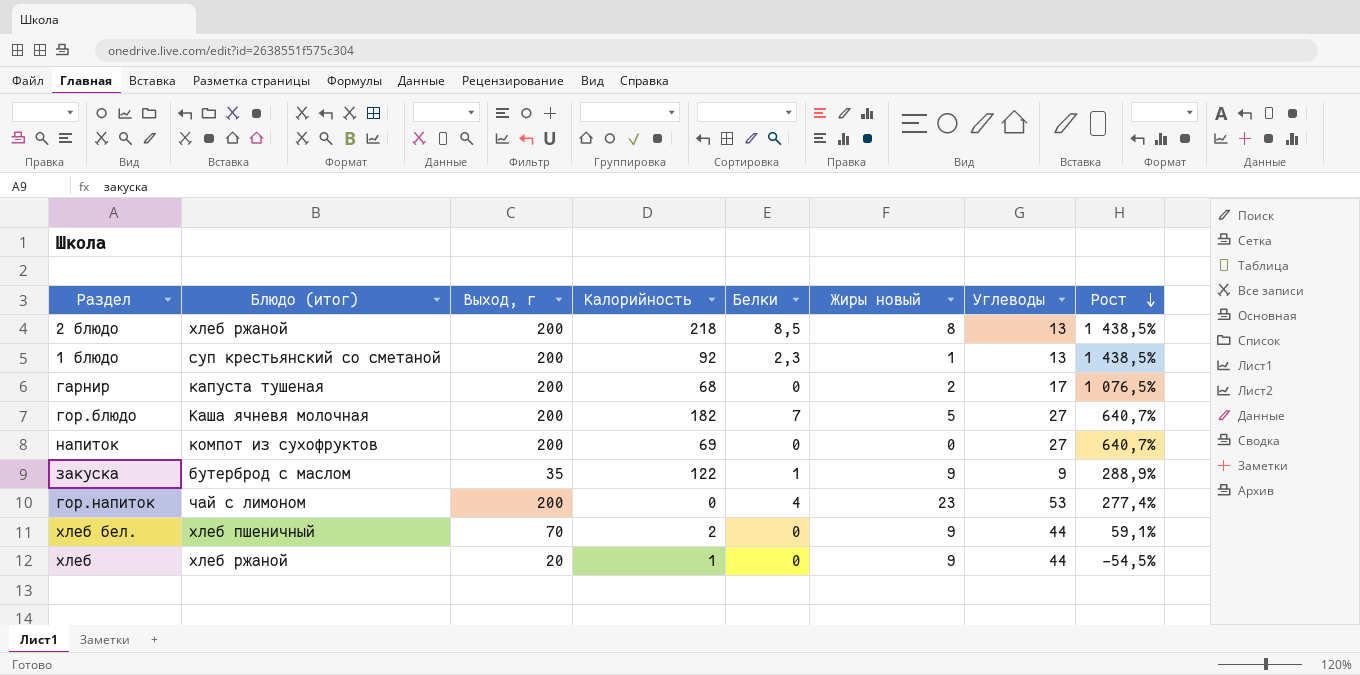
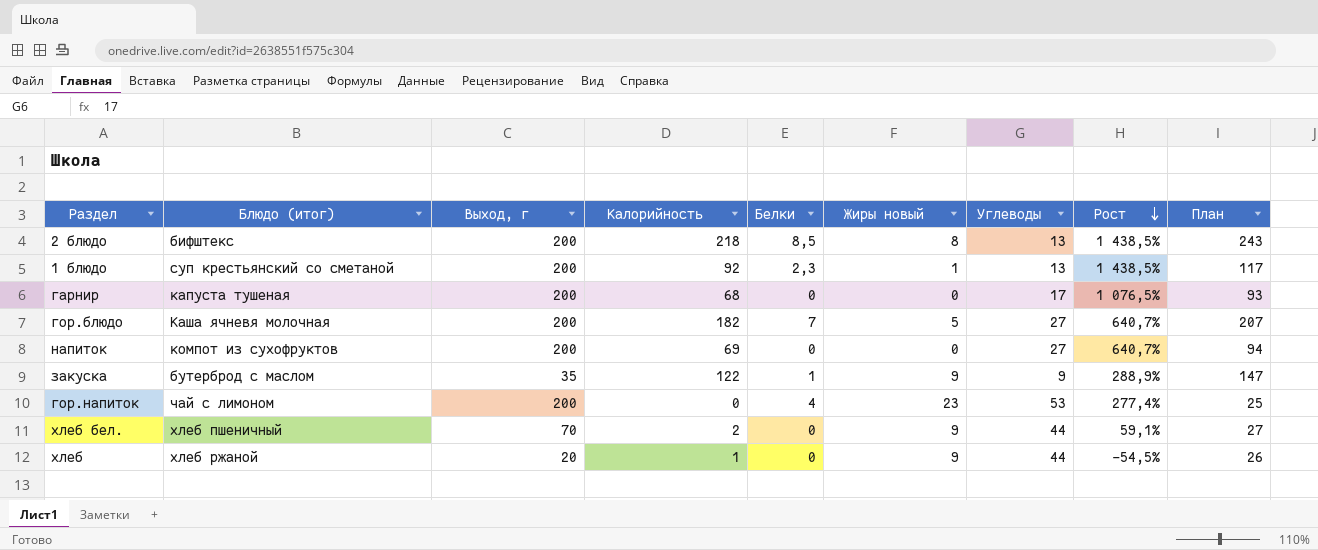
column План | formula: none -> [Калорийность] + 25
2 блюдо | Блюдо (итог): хлеб ржаной -> бифштекс
гарнир | Жиры новый: 2 -> 0

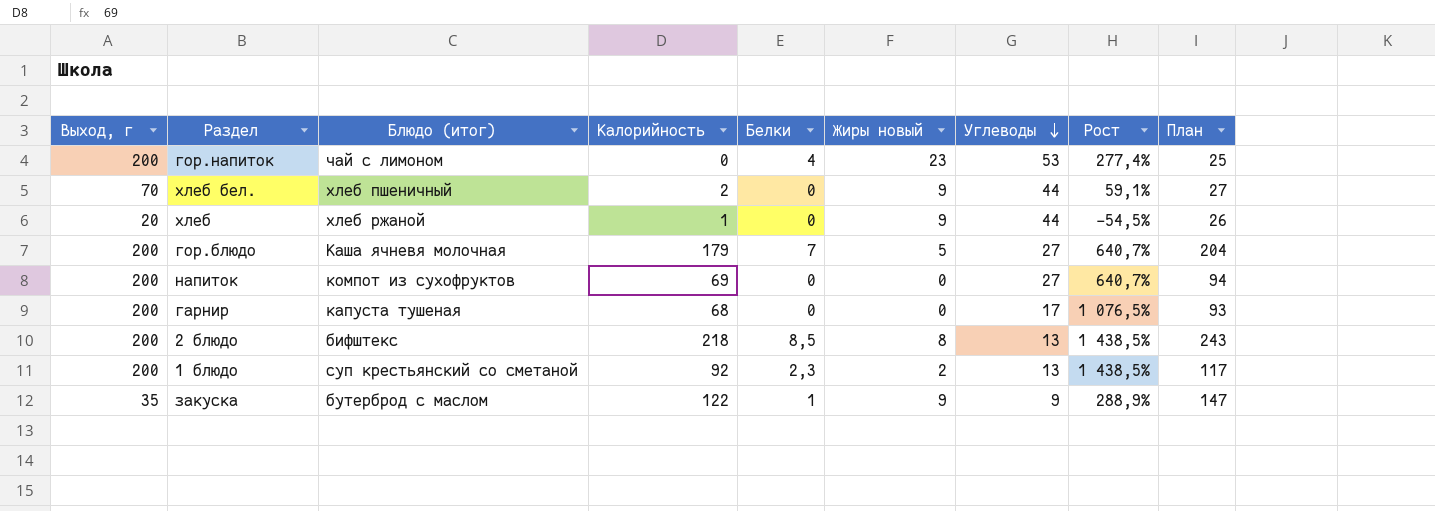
row order: Рост descending -> Углеводы descending
column Выход, г | position: 3 -> 1
гор.блюдо | Калорийность: 182 -> 179
гор.блюдо | План: 207 -> 204
1 блюдо | Жиры новый: 1 -> 2

